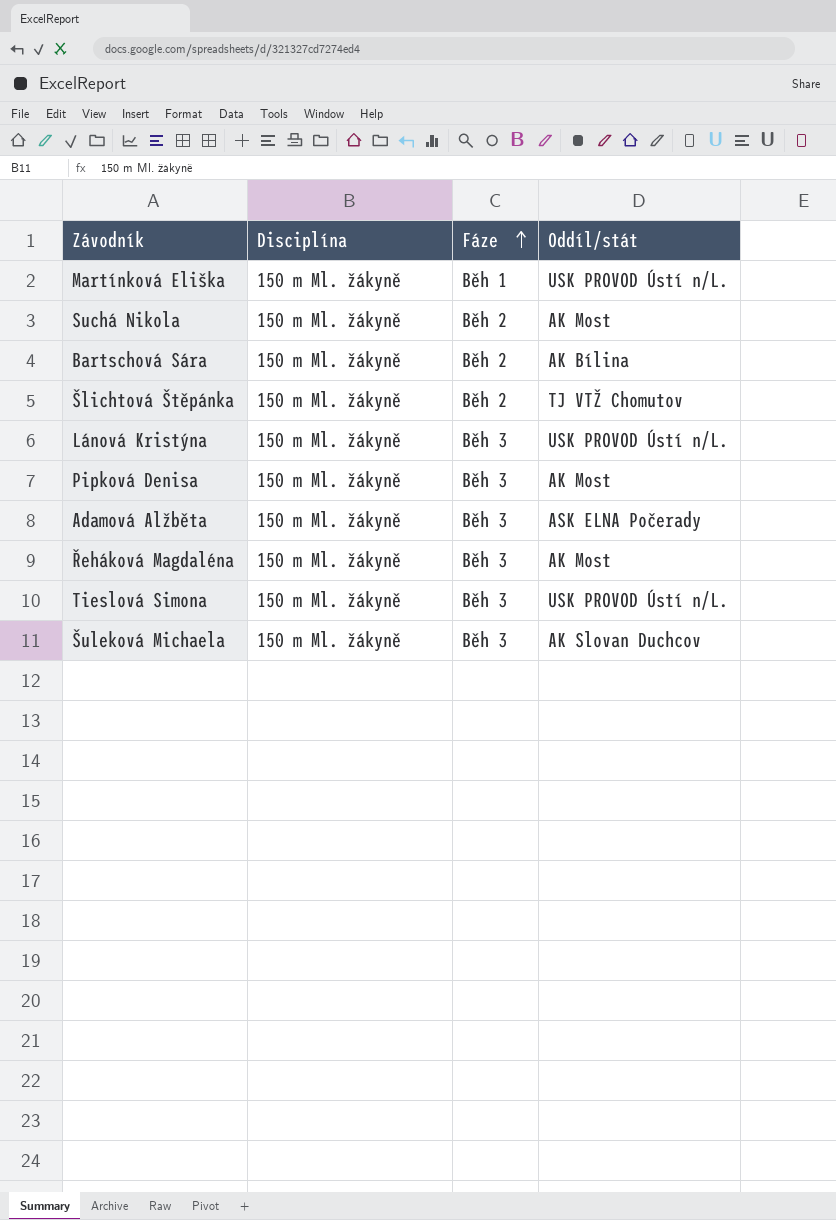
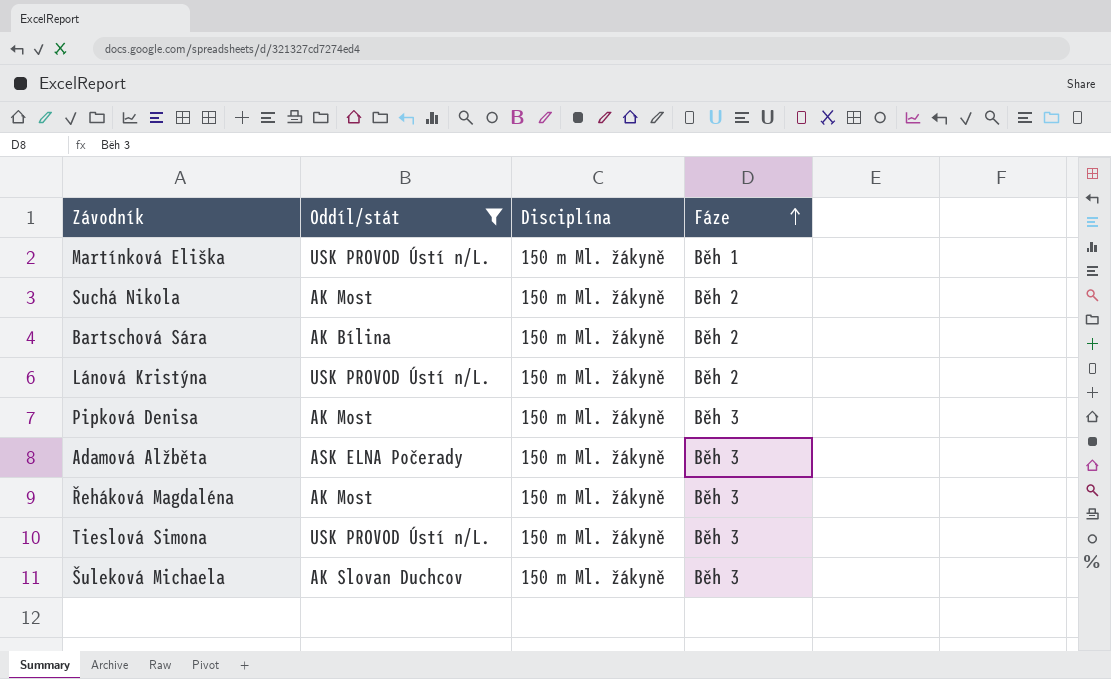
filter: none -> Oddíl/stát != TJ VTŽ Chomutov
column Oddíl/stát | position: 4 -> 2
Lánová Kristýna | Fáze: Běh 3 -> Běh 2

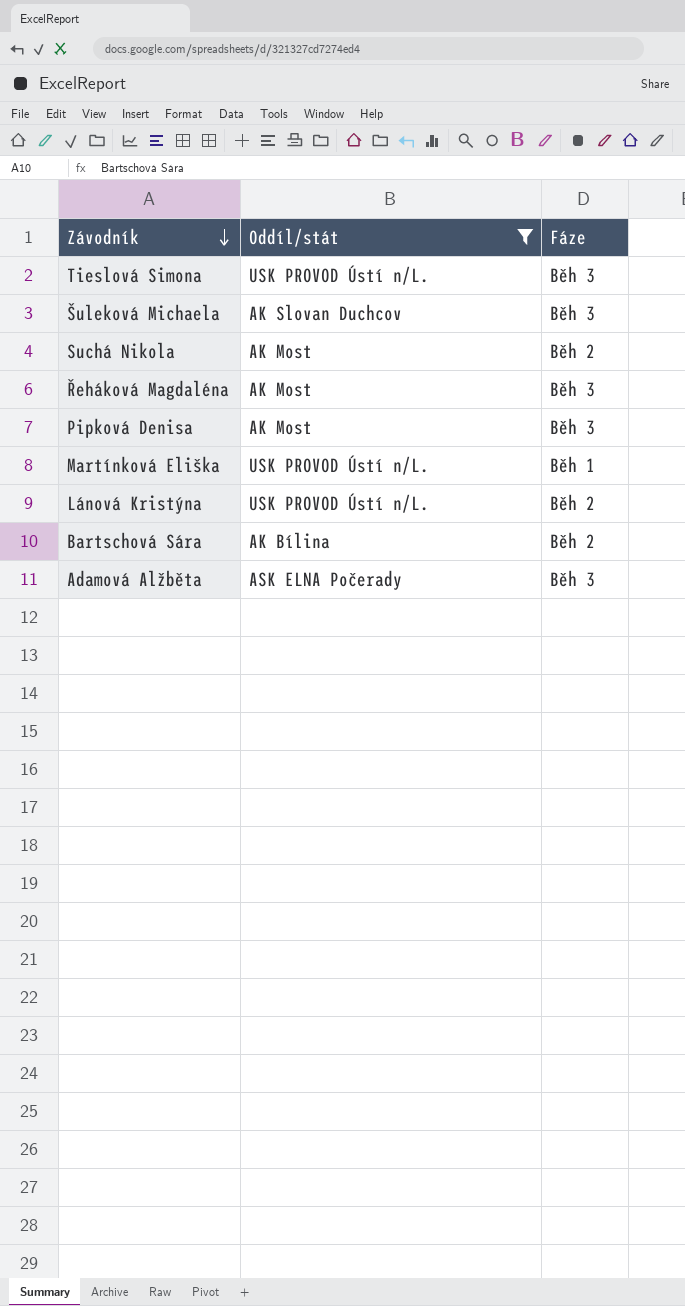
row order: Fáze ascending -> Závodník descending
column Disciplína | position: 3 -> none

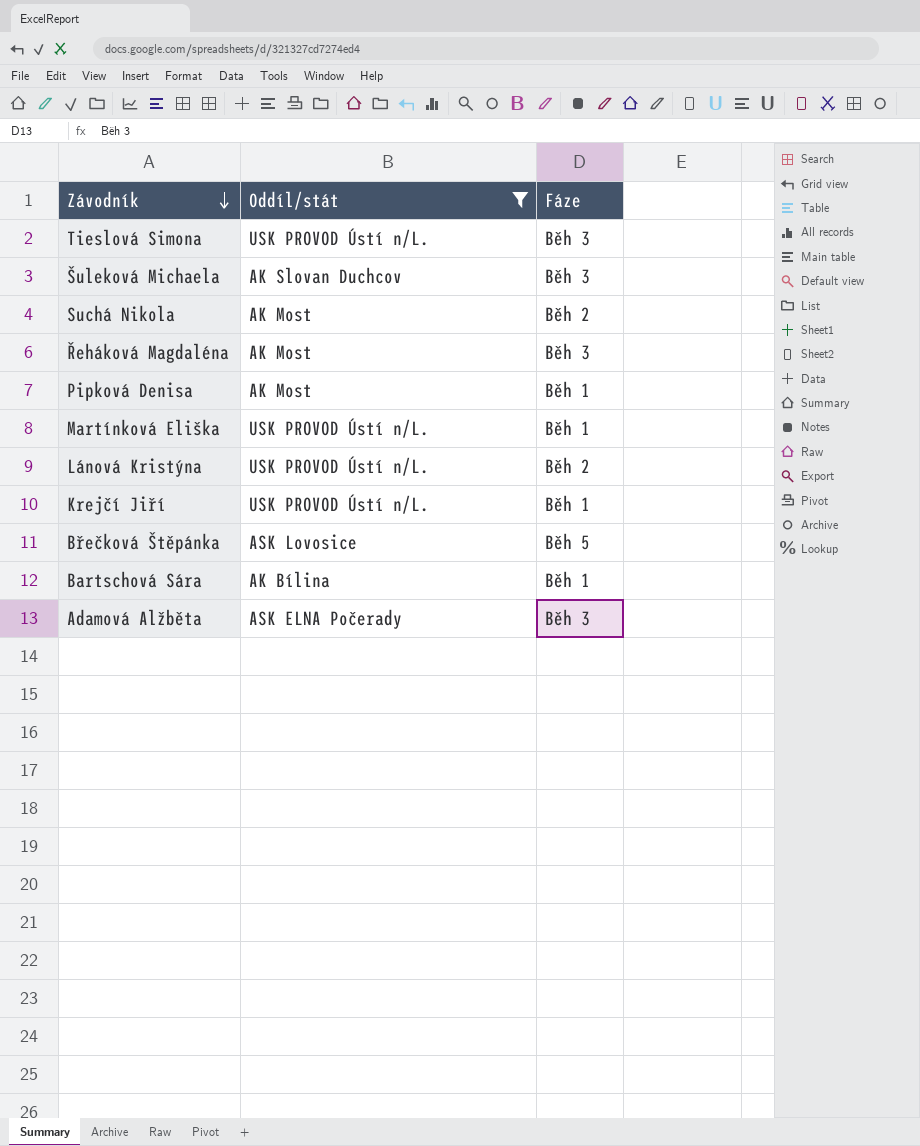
Pipková Denisa | Fáze: Běh 3 -> Běh 1
row Krejčí Jiří: none -> USK PROVOD Ústí n/L. | Běh 1
row Břečková Štěpánka: none -> ASK Lovosice | Běh 5
Bartschová Sára | Fáze: Běh 2 -> Běh 1

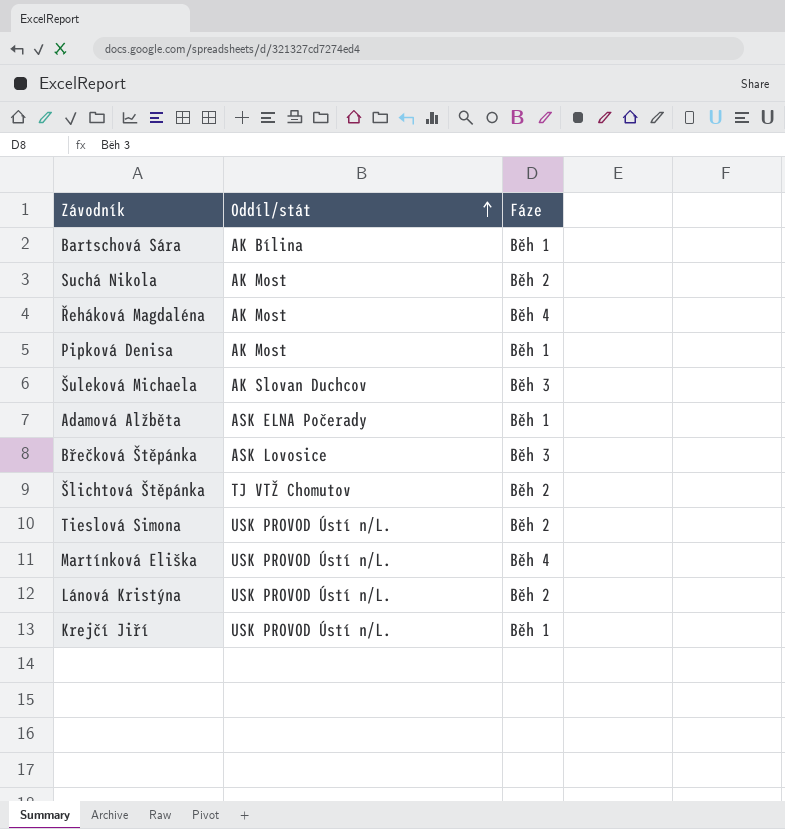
filter: Oddíl/stát != TJ VTŽ Chomutov -> none
row order: Závodník descending -> Oddíl/stát ascending
Řeháková Magdaléna | Fáze: Běh 3 -> Běh 4
Adamová Alžběta | Fáze: Běh 3 -> Běh 1
Břečková Štěpánka | Fáze: Běh 5 -> Běh 3
Tieslová Simona | Fáze: Běh 3 -> Běh 2
Martínková Eliška | Fáze: Běh 1 -> Běh 4

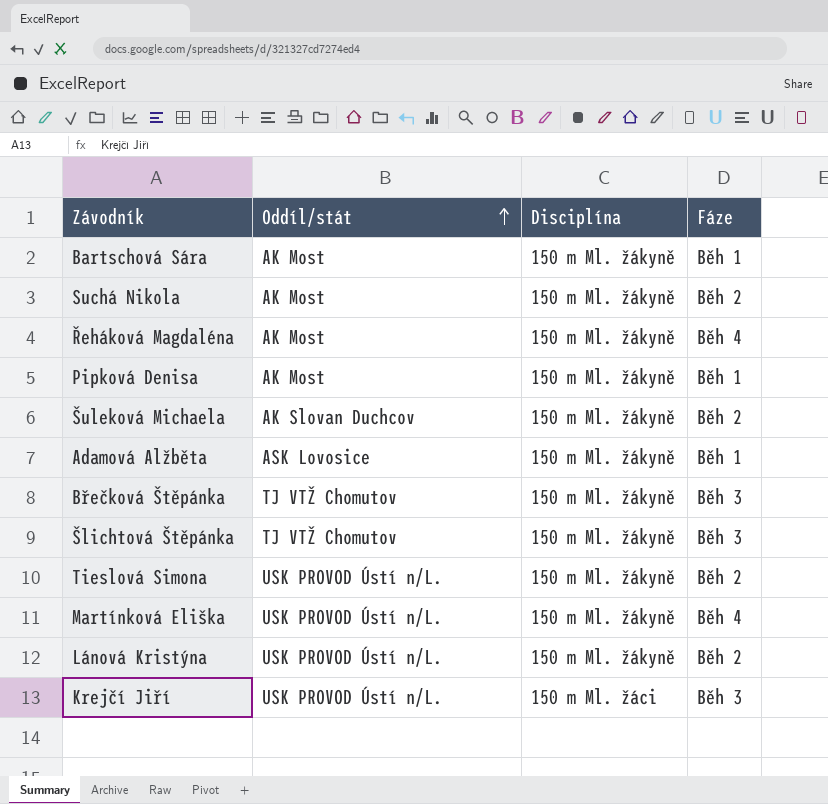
column Disciplína | position: none -> 3
Bartschová Sára | Oddíl/stát: AK Bílina -> AK Most
Šuleková Michaela | Fáze: Běh 3 -> Běh 2
Adamová Alžběta | Oddíl/stát: ASK ELNA Počerady -> ASK Lovosice
Břečková Štěpánka | Oddíl/stát: ASK Lovosice -> TJ VTŽ Chomutov
Šlichtová Štěpánka | Fáze: Běh 2 -> Běh 3
Krejčí Jiří | Fáze: Běh 1 -> Běh 3

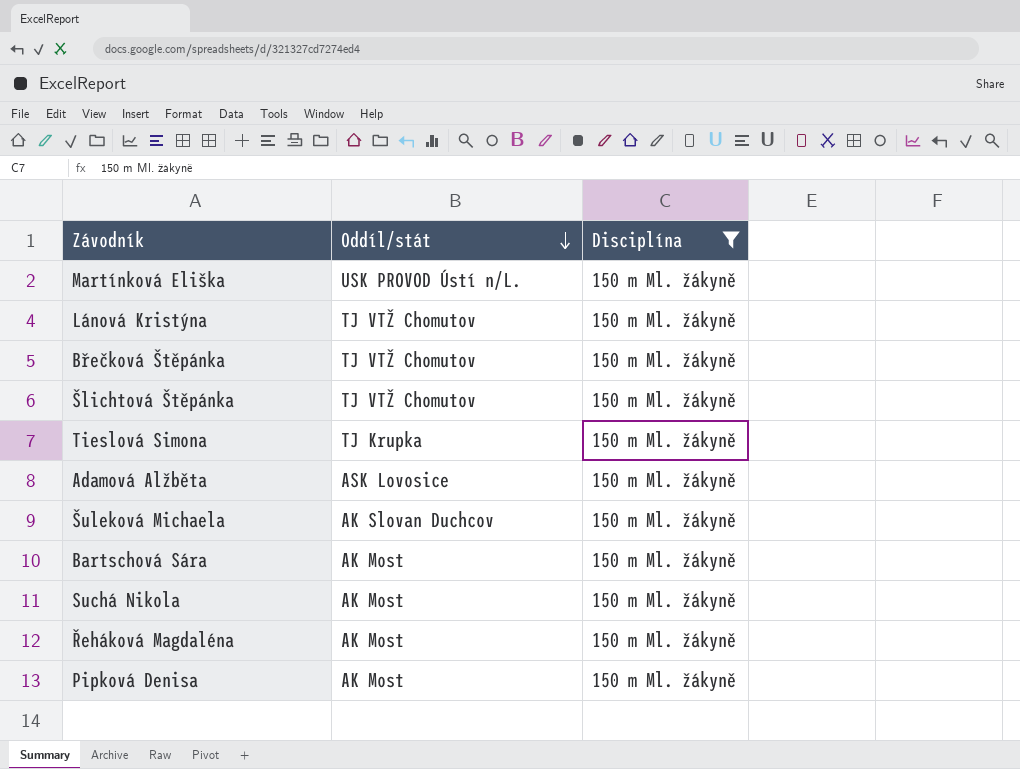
filter: none -> Disciplína = 150 m Ml. žákyně
row order: Oddíl/stát ascending -> Oddíl/stát descending
column Fáze | position: 4 -> none
Lánová Kristýna | Oddíl/stát: USK PROVOD Ústí n/L. -> TJ VTŽ Chomutov
Tieslová Simona | Oddíl/stát: USK PROVOD Ústí n/L. -> TJ Krupka

